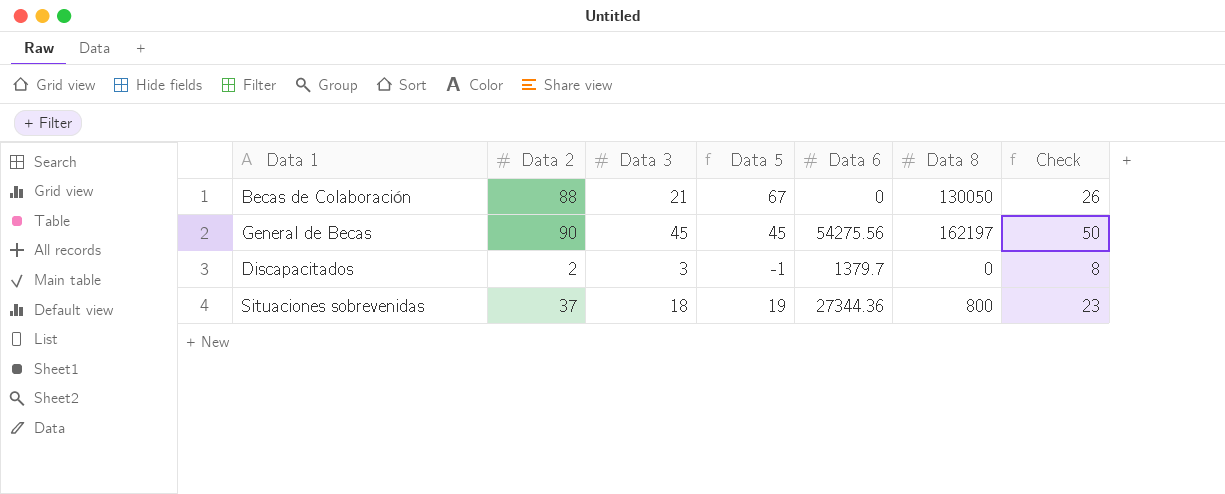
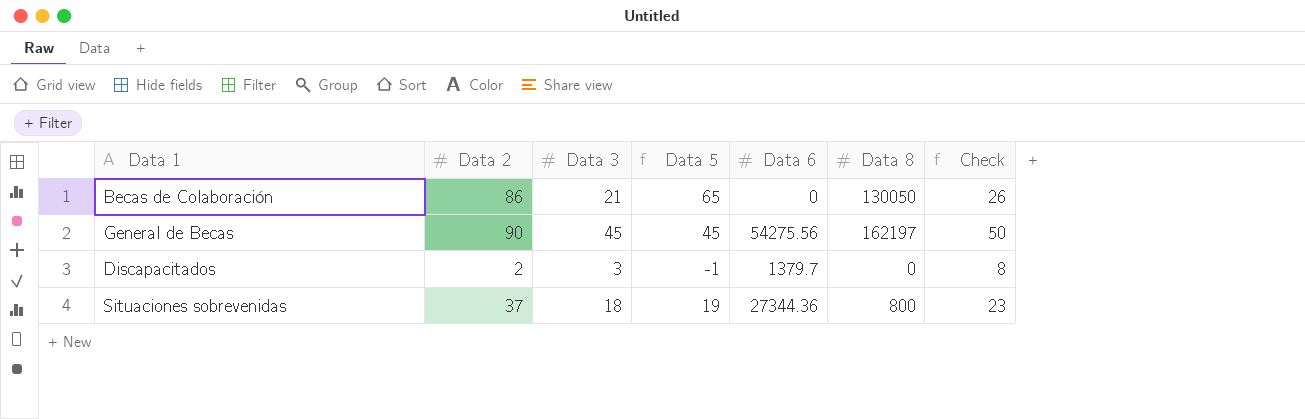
Becas de Colaboración | Data 2: 88 -> 86
Becas de Colaboración | Data 5: 67 -> 65

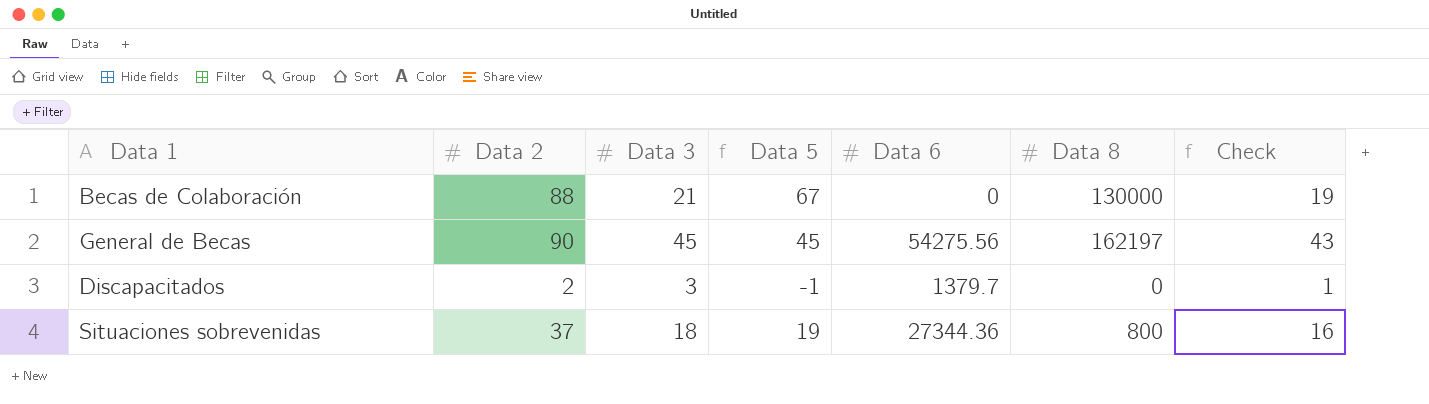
column Check | formula: [Data 3] + 5 -> [Data 3] - 2
Becas de Colaboración | Data 2: 86 -> 88
Becas de Colaboración | Data 5: 65 -> 67
Becas de Colaboración | Data 8: 130050 -> 130000

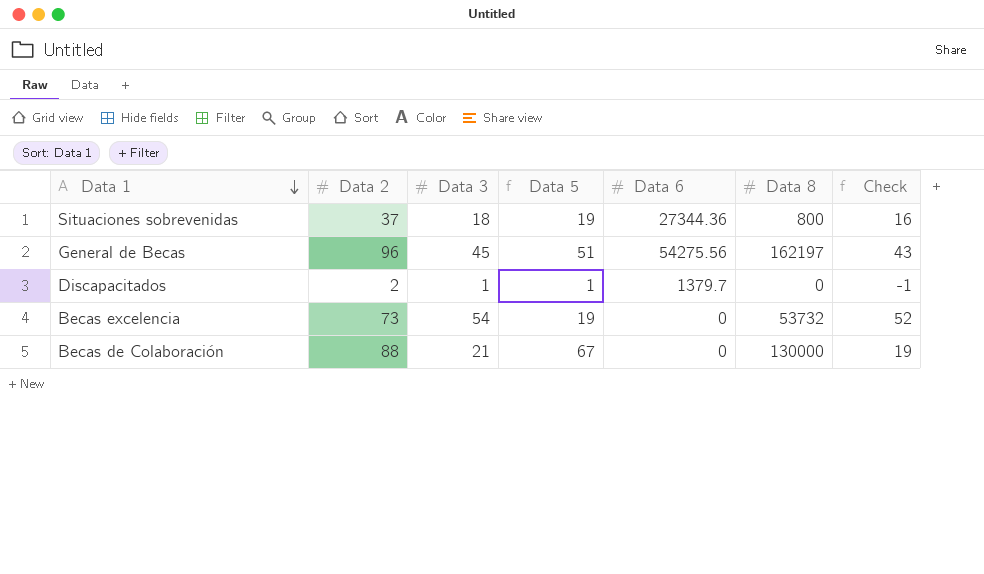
row order: none -> Data 1 descending
General de Becas | Data 2: 90 -> 96
General de Becas | Data 5: 45 -> 51
Discapacitados | Data 3: 3 -> 1
Discapacitados | Data 5: -1 -> 1
Discapacitados | Check: 1 -> -1
row Becas excelencia: none -> 73 | 54 | 19 | 0 | 53732 | 52

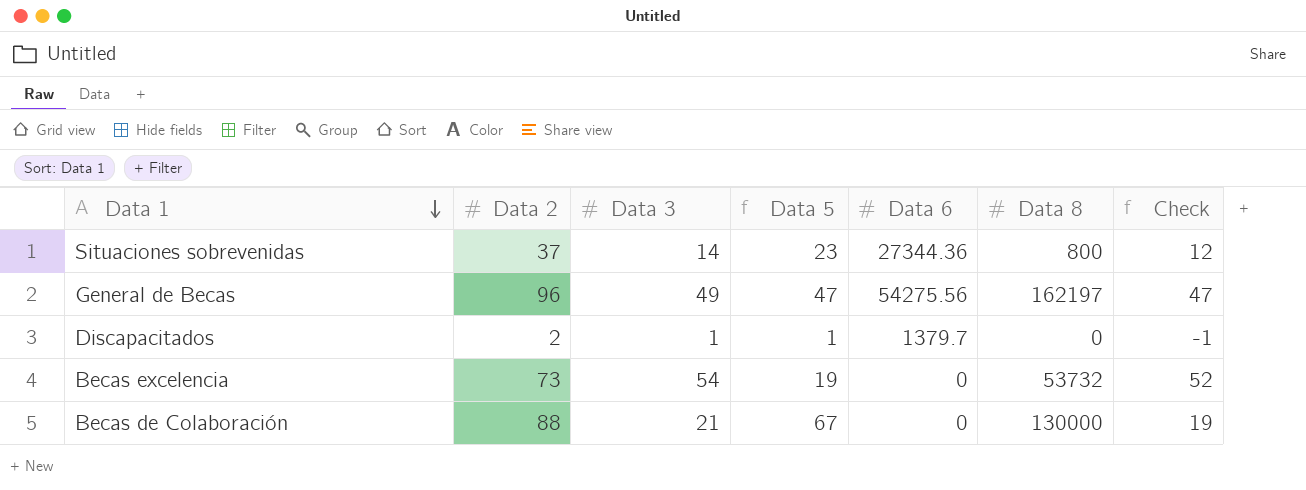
Situaciones sobrevenidas | Data 3: 18 -> 14
Situaciones sobrevenidas | Data 5: 19 -> 23
Situaciones sobrevenidas | Check: 16 -> 12
General de Becas | Data 3: 45 -> 49
General de Becas | Data 5: 51 -> 47
General de Becas | Check: 43 -> 47

